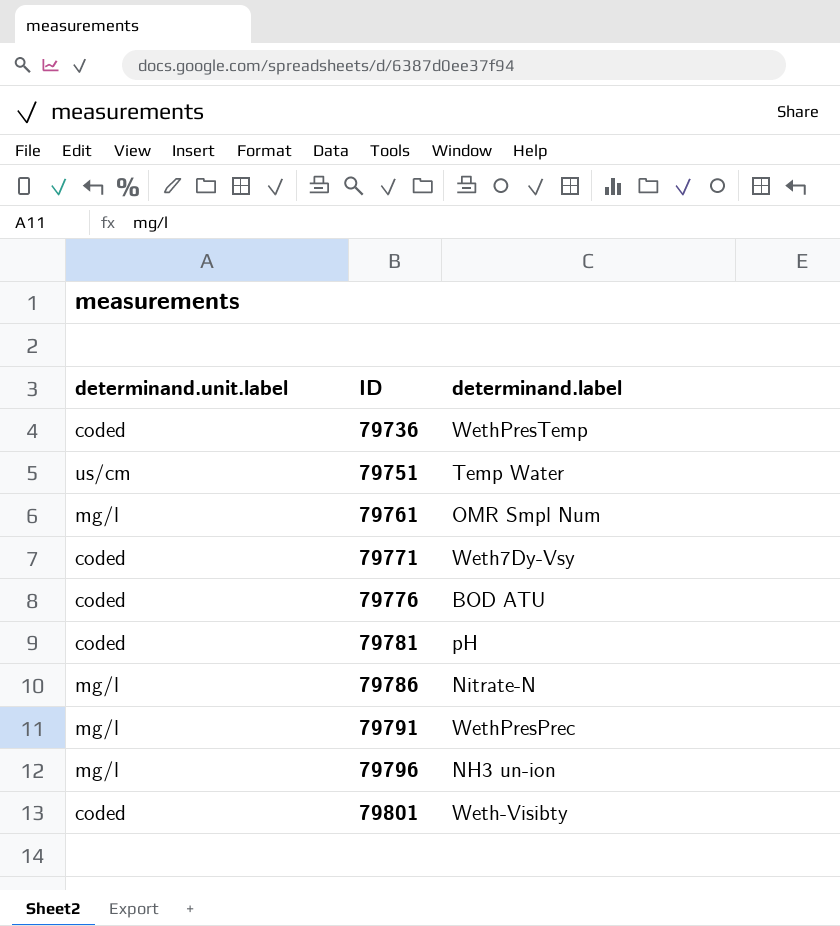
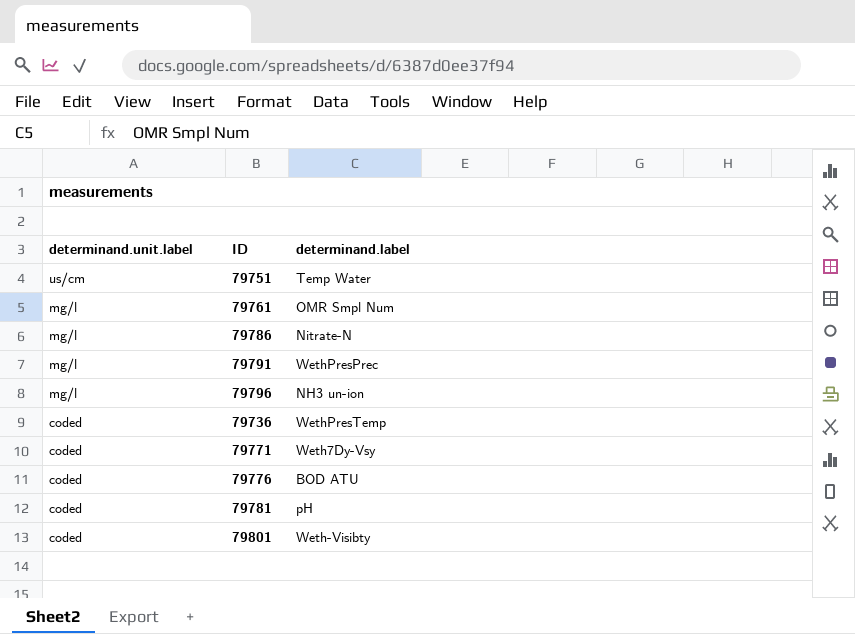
row order: ID ascending -> determinand.unit.label descending

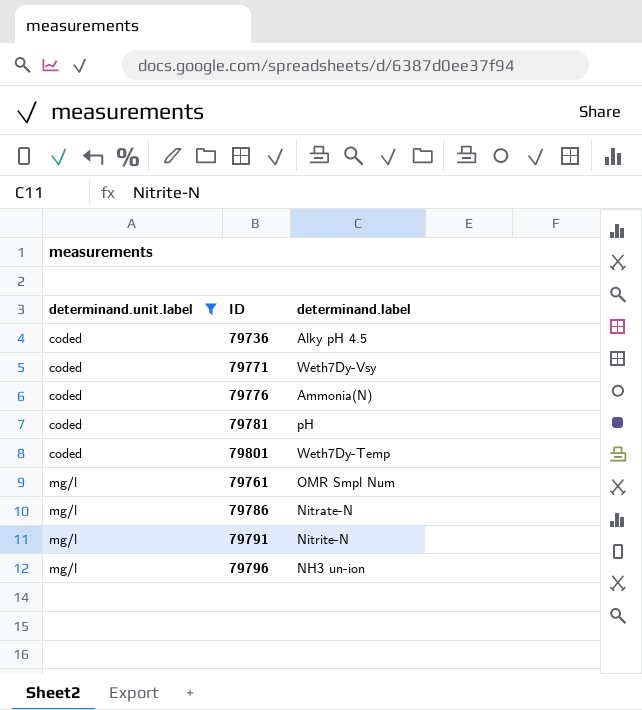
filter: none -> determinand.unit.label != us/cm
row order: determinand.unit.label descending -> determinand.unit.label ascending
79736 | determinand.label: WethPresTemp -> Alky pH 4.5
79776 | determinand.label: BOD ATU -> Ammonia(N)
79801 | determinand.label: Weth-Visibty -> Weth7Dy-Temp
79791 | determinand.label: WethPresPrec -> Nitrite-N

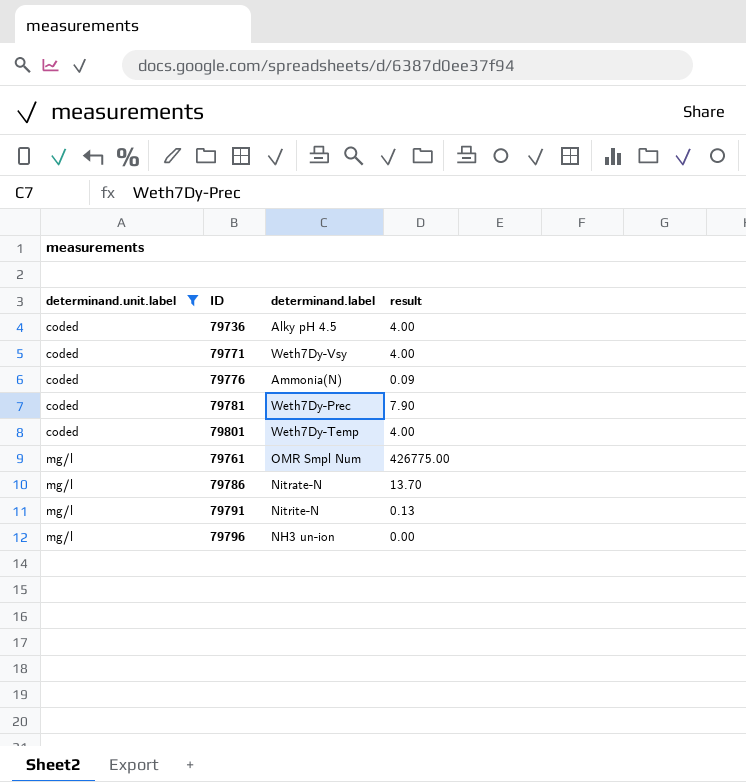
column result | position: none -> 4
79781 | determinand.label: pH -> Weth7Dy-Prec

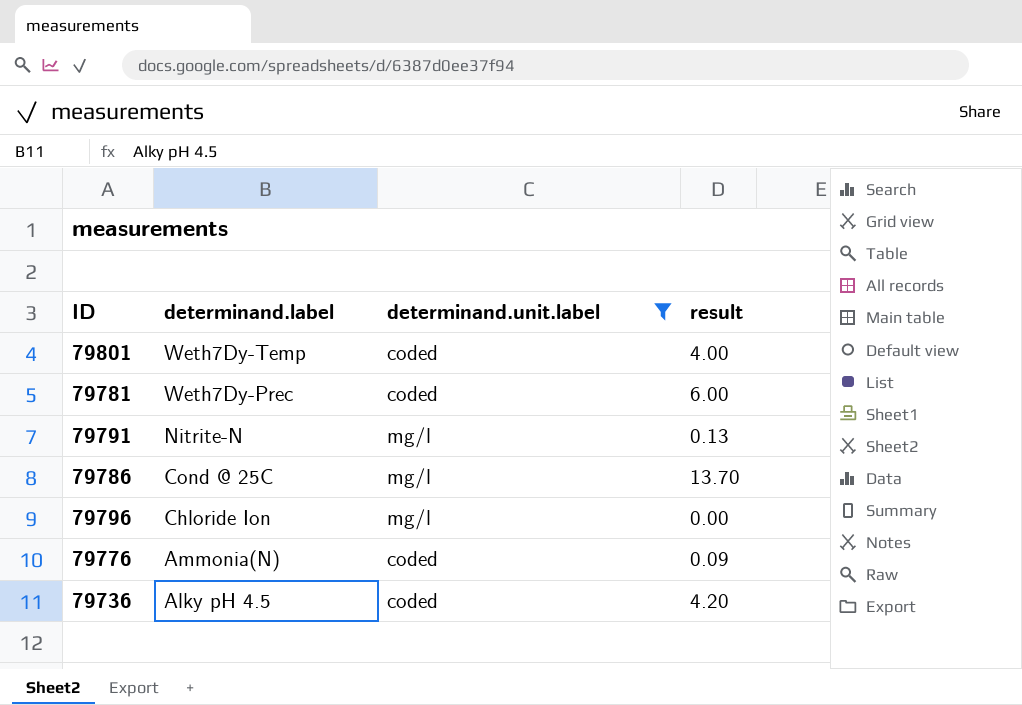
row order: determinand.unit.label ascending -> determinand.label descending
column determinand.unit.label | position: 1 -> 3
row 79771: coded | Weth7Dy-Vsy | 4.00 -> none
row 79761: mg/l | OMR Smpl Num | 426775.00 -> none
79781 | result: 7.90 -> 6.00
79786 | determinand.label: Nitrate-N -> Cond @ 25C
79796 | determinand.label: NH3 un-ion -> Chloride Ion
79736 | result: 4.00 -> 4.20

